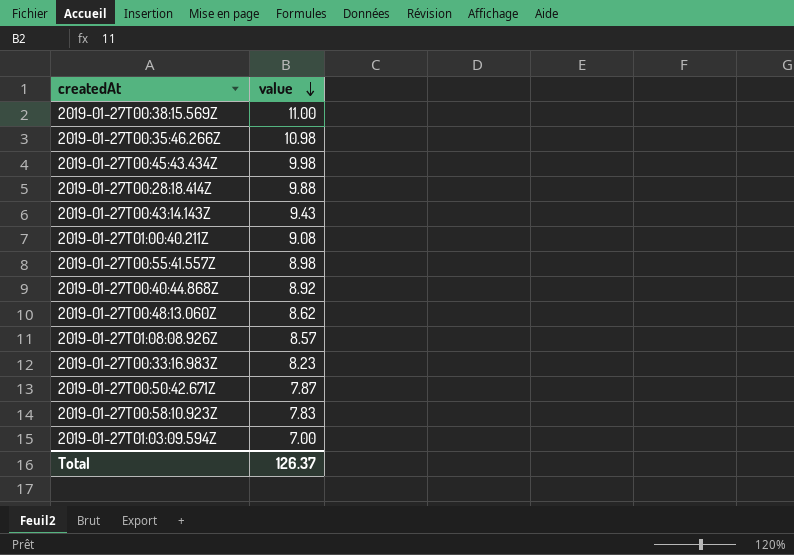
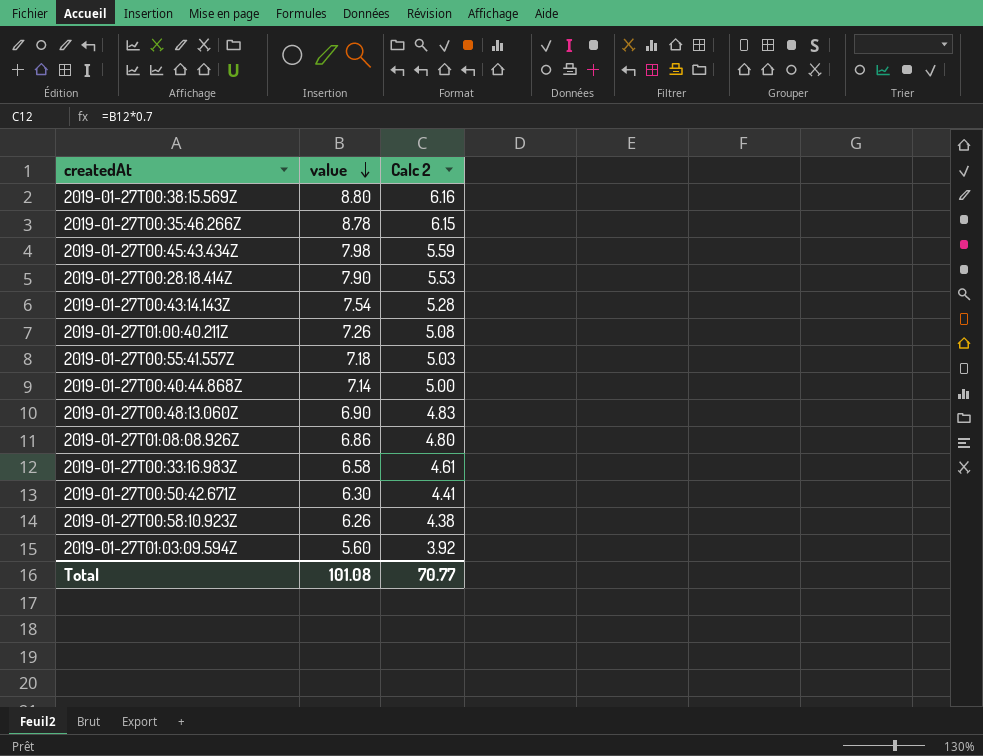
column Calc 2 | formula: none -> [value] * 0.7
2019-01-27T00:38:15.569Z | value: 11.00 -> 8.80
2019-01-27T00:35:46.266Z | value: 10.98 -> 8.78
2019-01-27T00:45:43.434Z | value: 9.98 -> 7.98
2019-01-27T00:28:18.414Z | value: 9.88 -> 7.90
2019-01-27T00:43:14.143Z | value: 9.43 -> 7.54
2019-01-27T01:00:40.211Z | value: 9.08 -> 7.26
2019-01-27T00:55:41.557Z | value: 8.98 -> 7.18
2019-01-27T00:40:44.868Z | value: 8.92 -> 7.14
2019-01-27T00:48:13.060Z | value: 8.62 -> 6.90
2019-01-27T01:08:08.926Z | value: 8.57 -> 6.86
2019-01-27T00:33:16.983Z | value: 8.23 -> 6.58
2019-01-27T00:50:42.671Z | value: 7.87 -> 6.30
2019-01-27T00:58:10.923Z | value: 7.83 -> 6.26
2019-01-27T01:03:09.594Z | value: 7.00 -> 5.60
Total | value: 126.37 -> 101.08

